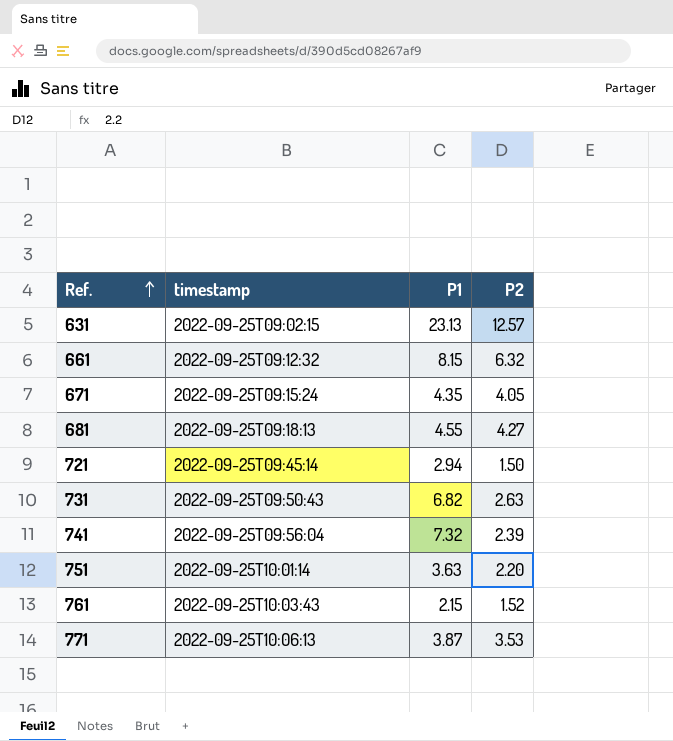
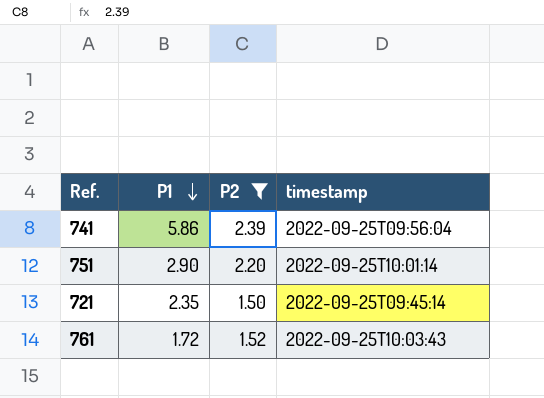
filter: none -> P2 <= 2.39
row order: Ref. ascending -> P1 descending
column timestamp | position: 2 -> 4
741 | P1: 7.32 -> 5.86
751 | P1: 3.63 -> 2.90
721 | P1: 2.94 -> 2.35
761 | P1: 2.15 -> 1.72

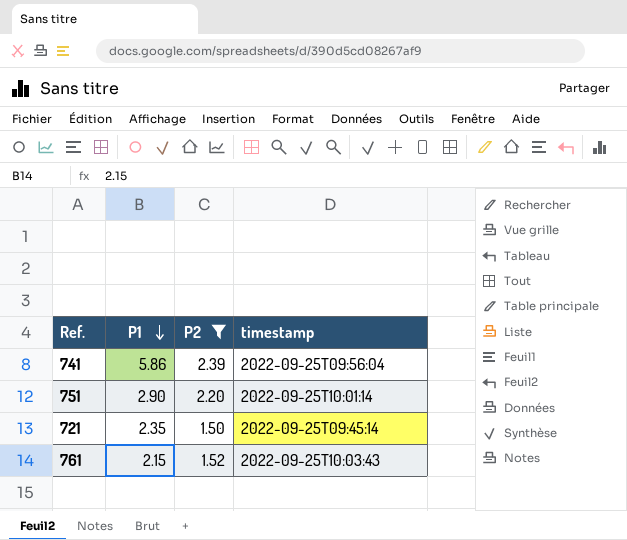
761 | P1: 1.72 -> 2.15

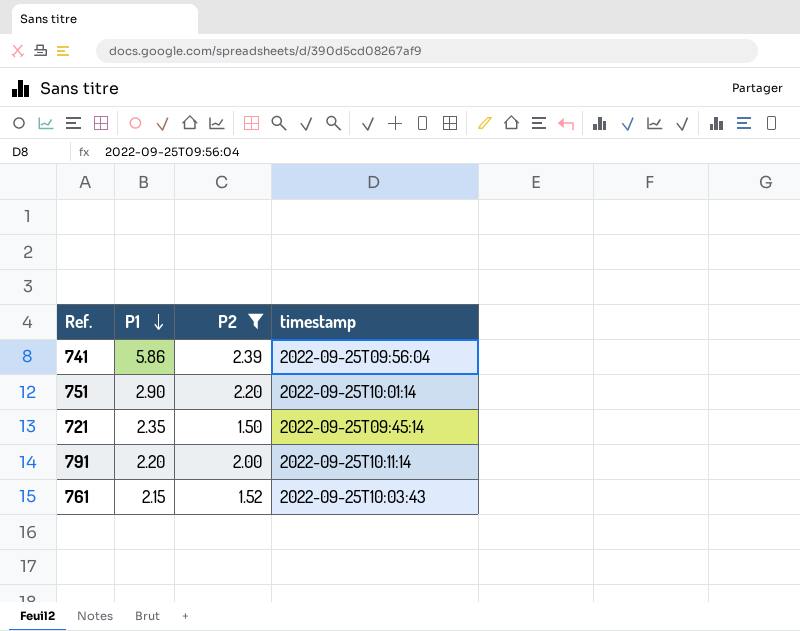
row 791: none -> 2.20 | 2.00 | 2022-09-25T10:11:14

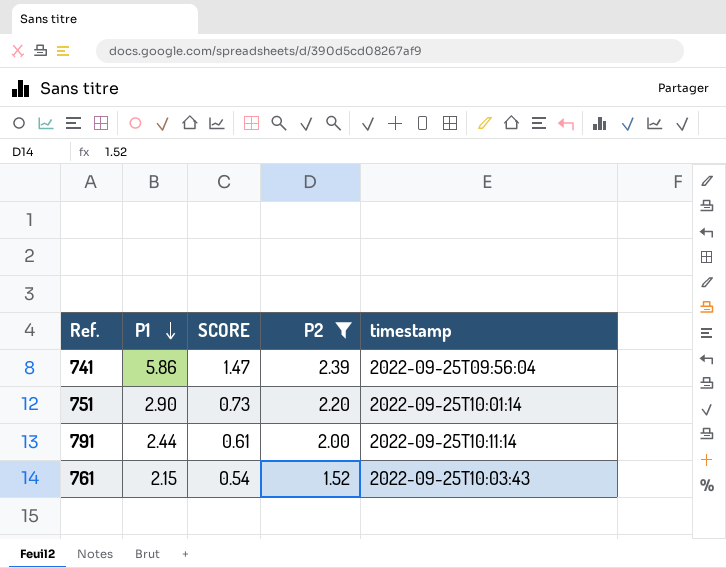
column SCORE | formula: none -> [P1] * 0.25
row 721: 2.35 | 1.50 | 2022-09-25T09:45:14 -> none
791 | P1: 2.20 -> 2.44

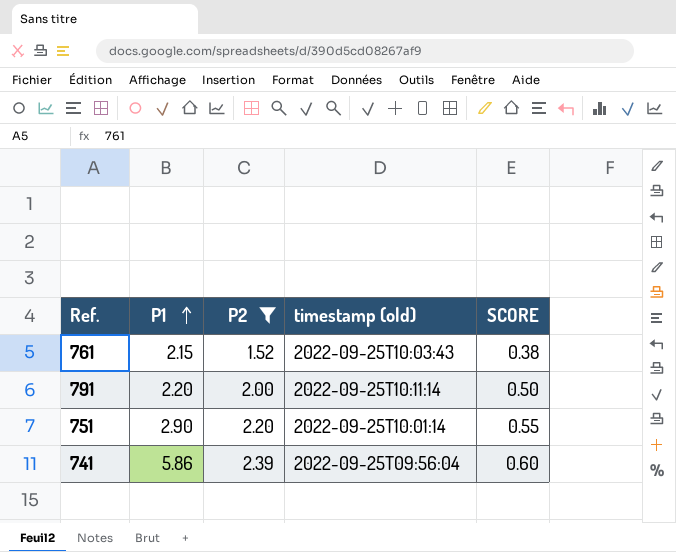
row order: P1 descending -> P1 ascending
column name: timestamp -> timestamp (old)
column SCORE | formula: [P1] * 0.25 -> [P2] * 0.25
column SCORE | position: 3 -> 5
791 | P1: 2.44 -> 2.20

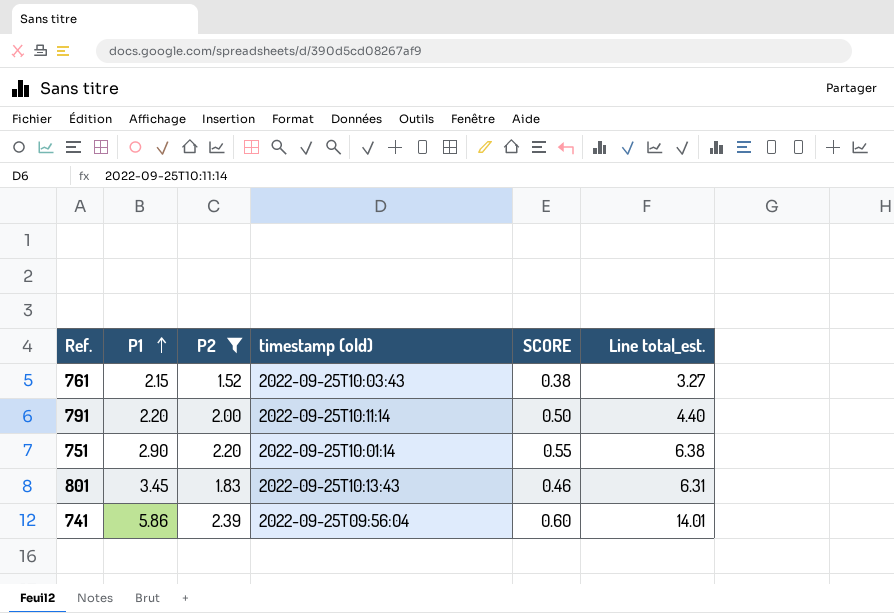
column Line total_est. | formula: none -> [P1] * [P2]
row 801: none -> 3.45 | 1.83 | 2022-09-25T10:13:43 | 0.46 | 6.31

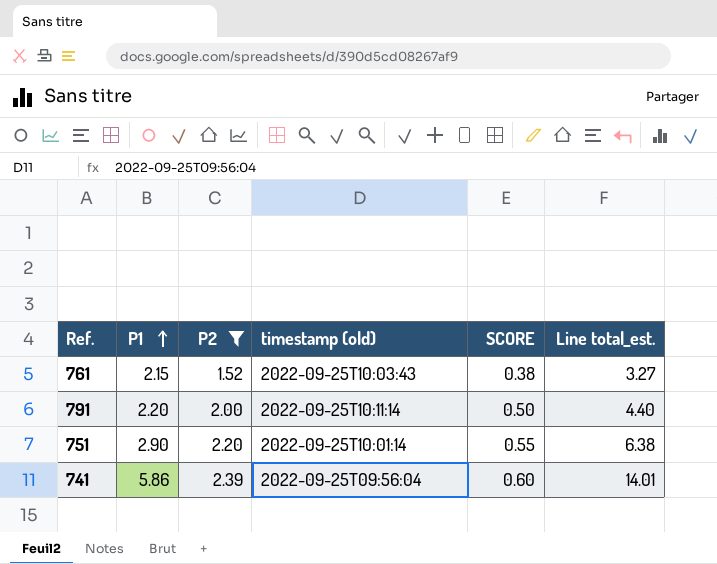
row 801: 3.45 | 1.83 | 2022-09-25T10:13:43 | 0.46 | 6.31 -> none

